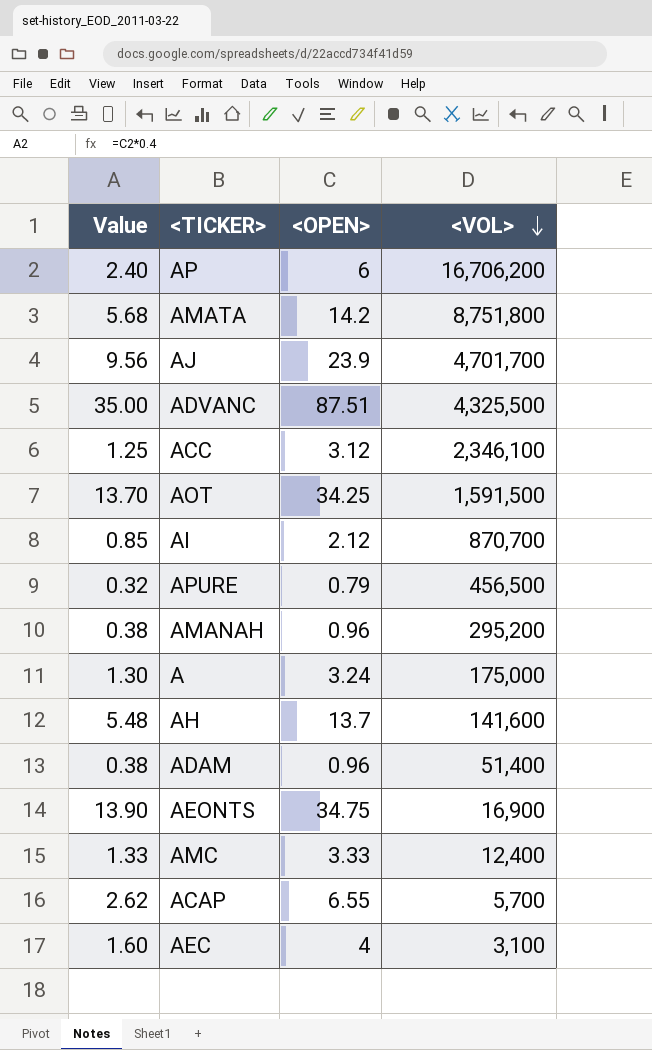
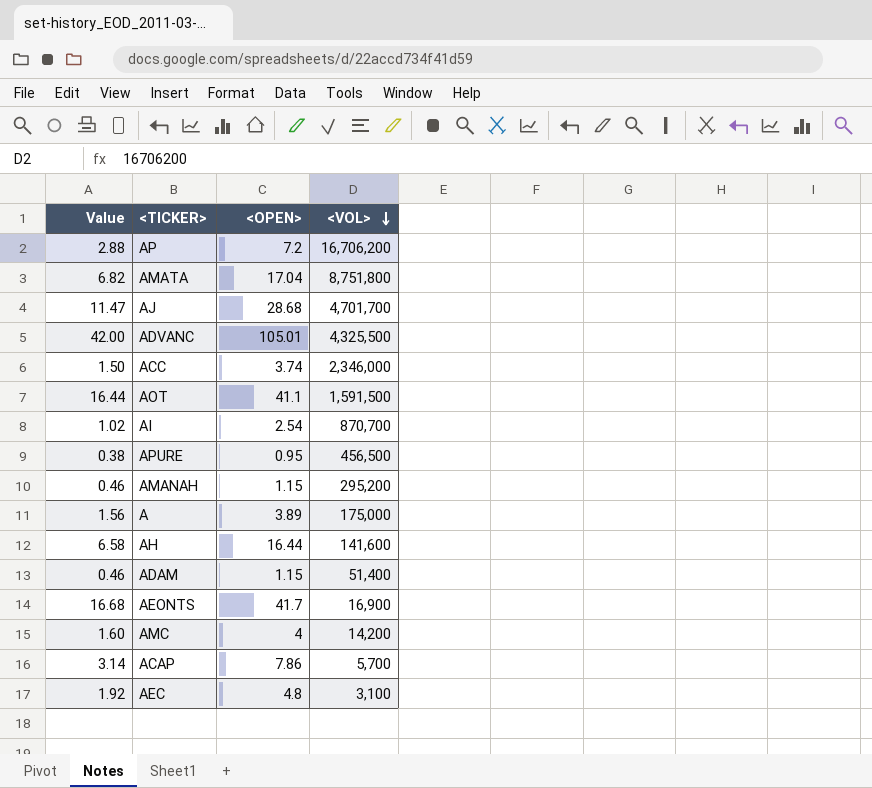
AP | Value: 2.40 -> 2.88
AP | <OPEN>: 6 -> 7.2
AMATA | Value: 5.68 -> 6.82
AMATA | <OPEN>: 14.2 -> 17.04
AJ | Value: 9.56 -> 11.47
AJ | <OPEN>: 23.9 -> 28.68
ADVANC | Value: 35.00 -> 42.00
ADVANC | <OPEN>: 87.51 -> 105.01
ACC | Value: 1.25 -> 1.50
ACC | <OPEN>: 3.12 -> 3.74
ACC | <VOL>: 2,346,100 -> 2,346,000
AOT | Value: 13.70 -> 16.44
AOT | <OPEN>: 34.25 -> 41.1
AI | Value: 0.85 -> 1.02
AI | <OPEN>: 2.12 -> 2.54
APURE | Value: 0.32 -> 0.38
APURE | <OPEN>: 0.79 -> 0.95
AMANAH | Value: 0.38 -> 0.46
AMANAH | <OPEN>: 0.96 -> 1.15
A | Value: 1.30 -> 1.56
A | <OPEN>: 3.24 -> 3.89
AH | Value: 5.48 -> 6.58
AH | <OPEN>: 13.7 -> 16.44
ADAM | Value: 0.38 -> 0.46
ADAM | <OPEN>: 0.96 -> 1.15
AEONTS | Value: 13.90 -> 16.68
AEONTS | <OPEN>: 34.75 -> 41.7
AMC | Value: 1.33 -> 1.60
AMC | <OPEN>: 3.33 -> 4
AMC | <VOL>: 12,400 -> 14,200
ACAP | Value: 2.62 -> 3.14
ACAP | <OPEN>: 6.55 -> 7.86
AEC | Value: 1.60 -> 1.92
AEC | <OPEN>: 4 -> 4.8

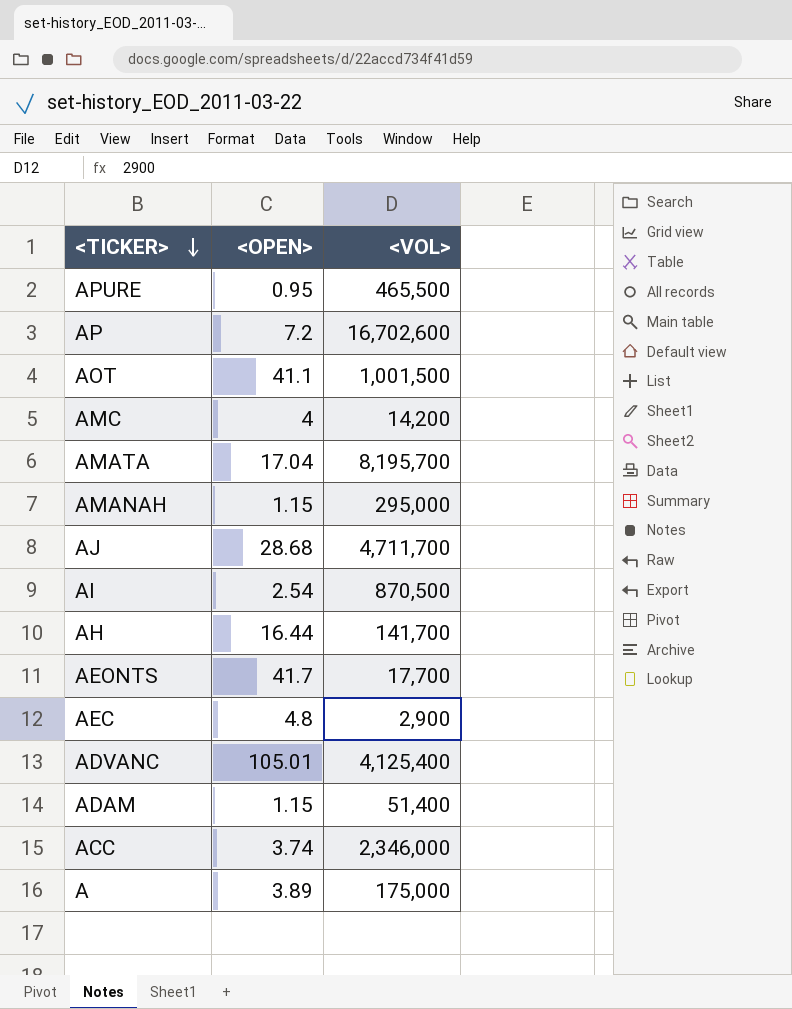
row order: <VOL> descending -> <TICKER> descending
column Value | formula: [<OPEN>] * 0.4 -> none
row ACAP: 3.14 | 7.86 | 5,700 -> none
APURE | <VOL>: 456,500 -> 465,500
AP | <VOL>: 16,706,200 -> 16,702,600
AOT | <VOL>: 1,591,500 -> 1,001,500
AMATA | <VOL>: 8,751,800 -> 8,195,700
AMANAH | <VOL>: 295,200 -> 295,000
AJ | <VOL>: 4,701,700 -> 4,711,700
AI | <VOL>: 870,700 -> 870,500
AH | <VOL>: 141,600 -> 141,700
AEONTS | <VOL>: 16,900 -> 17,700
AEC | <VOL>: 3,100 -> 2,900
ADVANC | <VOL>: 4,325,500 -> 4,125,400

